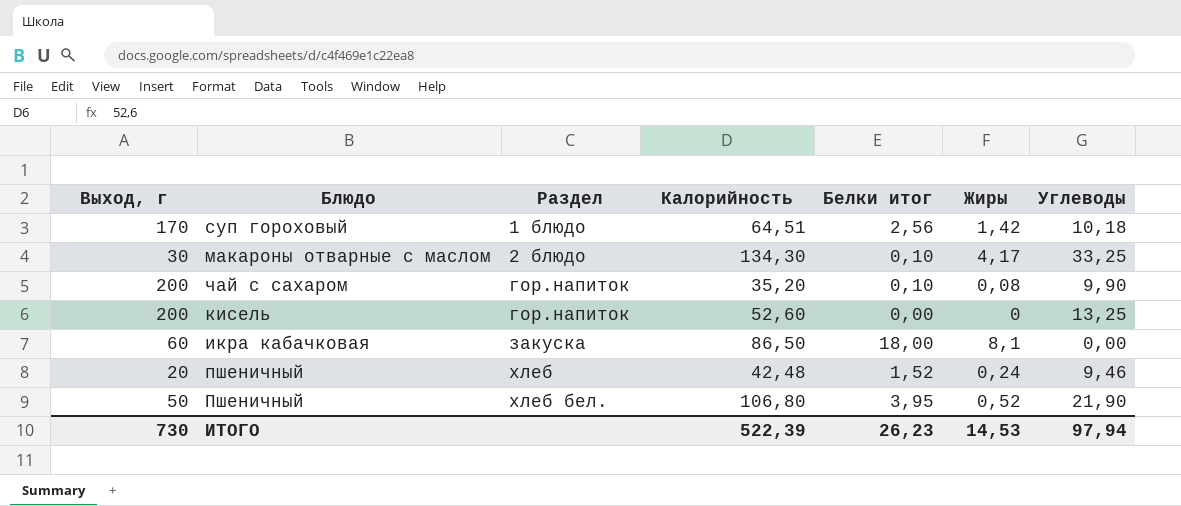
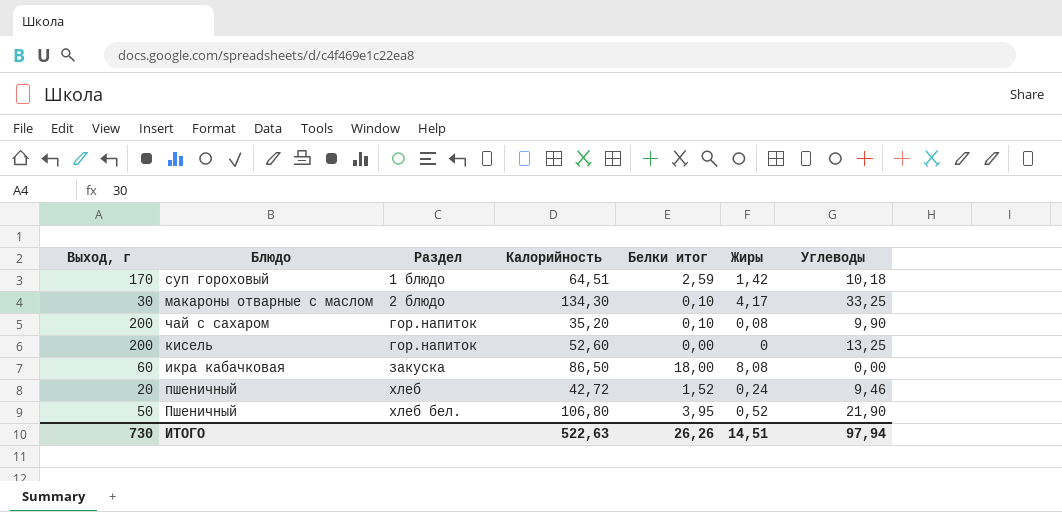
суп гороховый | Белки итог: 2,56 -> 2,59
икра кабачковая | Жиры: 8,1 -> 8,08
пшеничный | Калорийность: 42,48 -> 42,72
ИТОГО | Калорийность: 522,39 -> 522,63
ИТОГО | Белки итог: 26,23 -> 26,26
ИТОГО | Жиры: 14,53 -> 14,51

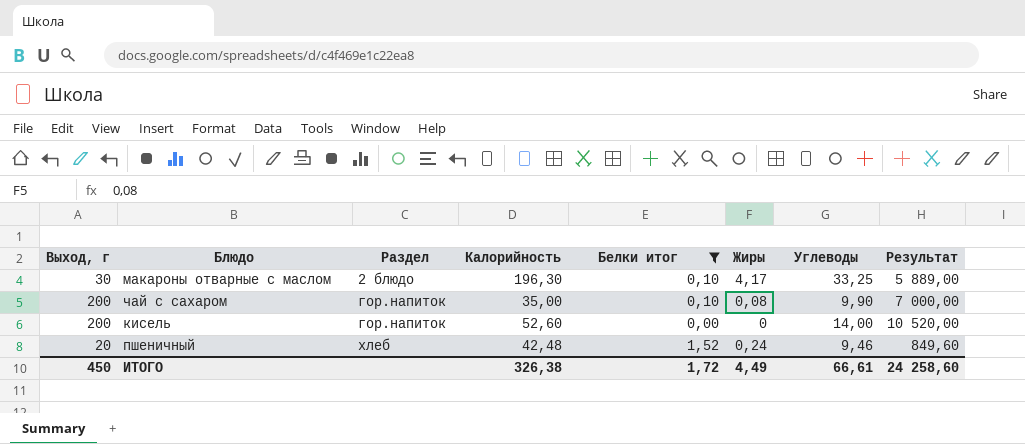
filter: none -> Белки итог <= 1,52
column Результат | formula: none -> [Выход, г] * [Калорийность]
макароны отварные с маслом | Калорийность: 134,30 -> 196,30
чай с сахаром | Калорийность: 35,20 -> 35,00
кисель | Углеводы: 13,25 -> 14,00
пшеничный | Калорийность: 42,72 -> 42,48
ИТОГО | Выход, г: 730 -> 450
ИТОГО | Калорийность: 522,63 -> 326,38
ИТОГО | Белки итог: 26,26 -> 1,72
ИТОГО | Жиры: 14,51 -> 4,49
ИТОГО | Углеводы: 97,94 -> 66,61

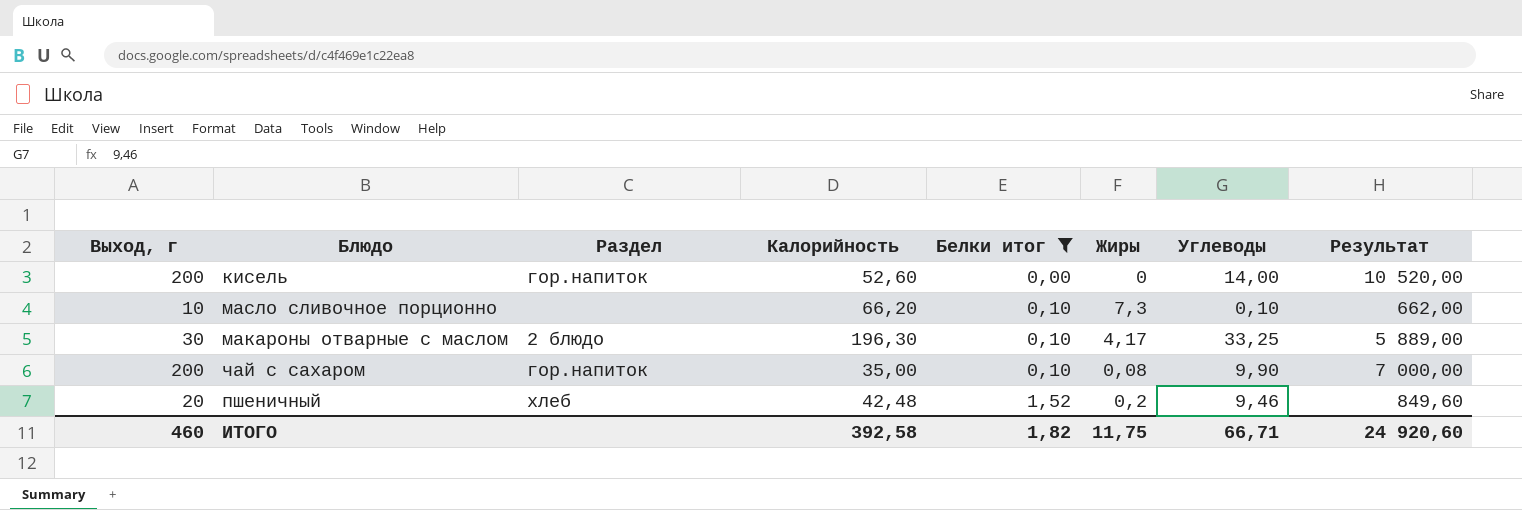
row order: Раздел ascending -> Белки итог ascending
row масло сливочное порционно: none -> 10 | none | 66,20 | 0,10 | 7,3 | 0,10 | 662,00
пшеничный | Жиры: 0,24 -> 0,2
ИТОГО | Выход, г: 450 -> 460
ИТОГО | Калорийность: 326,38 -> 392,58
ИТОГО | Белки итог: 1,72 -> 1,82
ИТОГО | Жиры: 4,49 -> 11,75
ИТОГО | Углеводы: 66,61 -> 66,71
ИТОГО | Результат: 24 258,60 -> 24 920,60

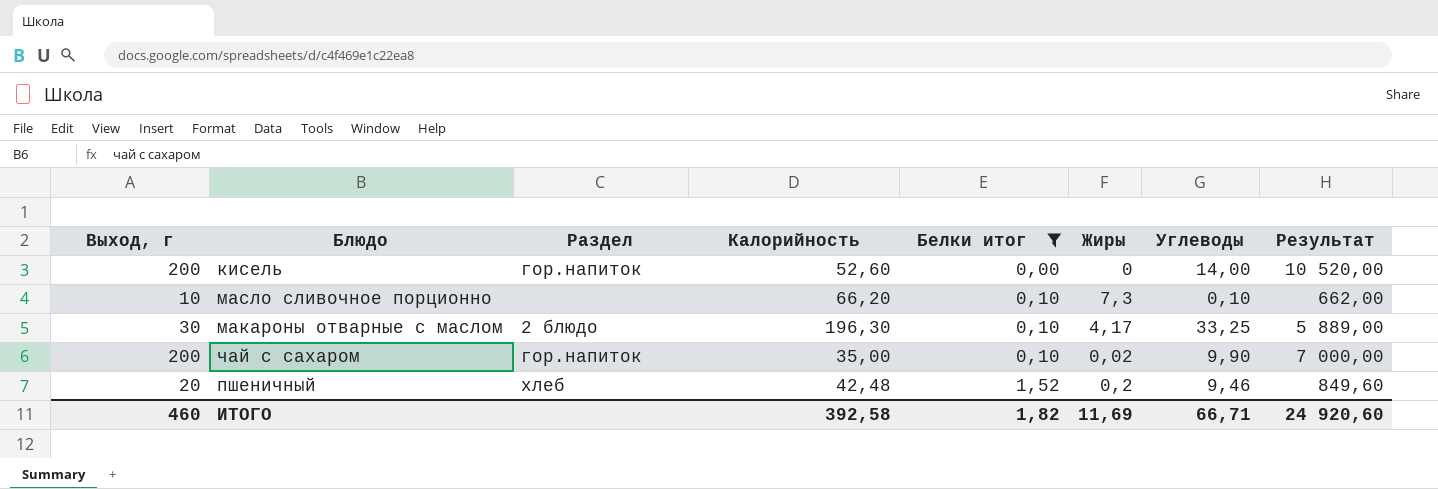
чай с сахаром | Жиры: 0,08 -> 0,02
ИТОГО | Жиры: 11,75 -> 11,69

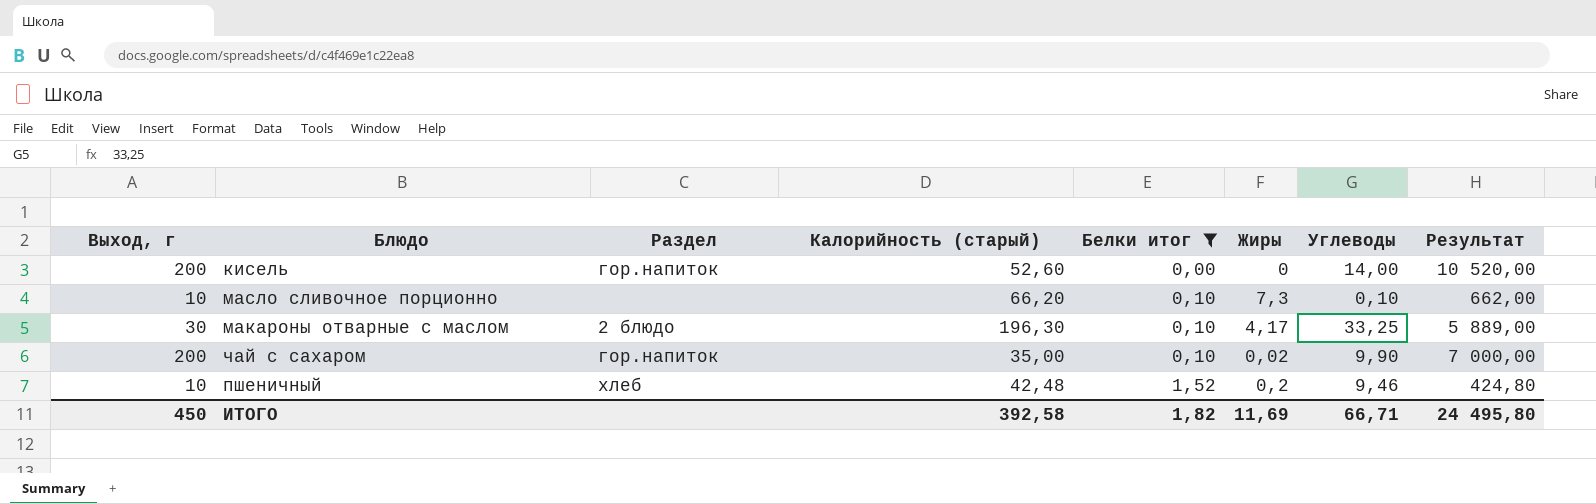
column name: Калорийность -> Калорийность (старый)
пшеничный | Выход, г: 20 -> 10
пшеничный | Результат: 849,60 -> 424,80
ИТОГО | Выход, г: 460 -> 450
ИТОГО | Результат: 24 920,60 -> 24 495,80

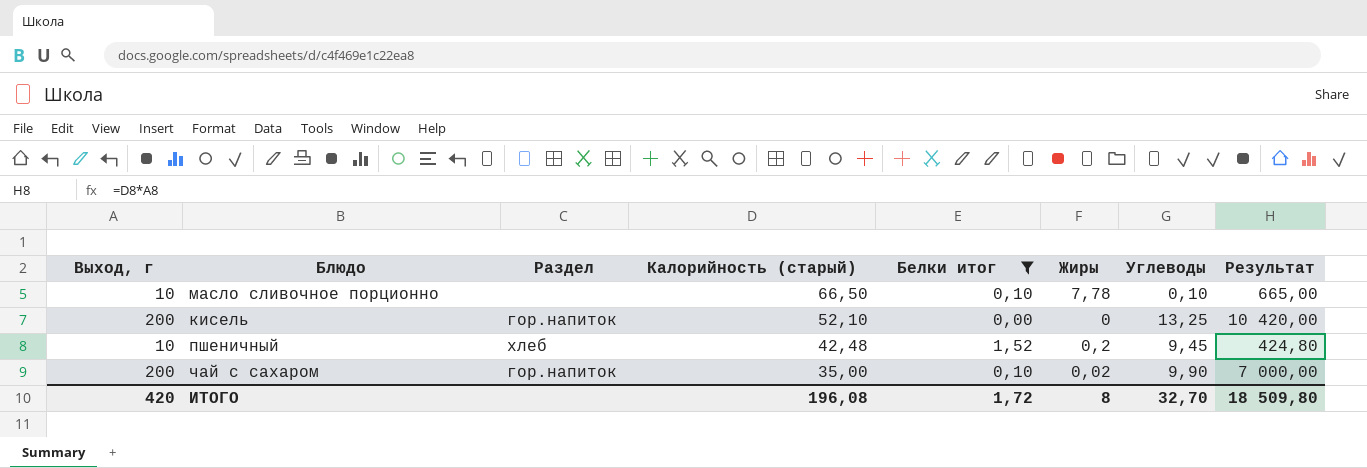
row order: Белки итог ascending -> Калорийность (старый) descending
row макароны отварные с маслом: 30 | 2 блюдо | 196,30 | 0,10 | 4,17 | 33,25 | 5 889,00 -> none
масло сливочное порционно | Калорийность (старый): 66,20 -> 66,50
масло сливочное порционно | Жиры: 7,3 -> 7,78
масло сливочное порционно | Результат: 662,00 -> 665,00
кисель | Калорийность (старый): 52,60 -> 52,10
кисель | Углеводы: 14,00 -> 13,25
кисель | Результат: 10 520,00 -> 10 420,00
пшеничный | Углеводы: 9,46 -> 9,45
ИТОГО | Выход, г: 450 -> 420
ИТОГО | Калорийность (старый): 392,58 -> 196,08
ИТОГО | Белки итог: 1,82 -> 1,72
ИТОГО | Жиры: 11,69 -> 8
ИТОГО | Углеводы: 66,71 -> 32,70
ИТОГО | Результат: 24 495,80 -> 18 509,80

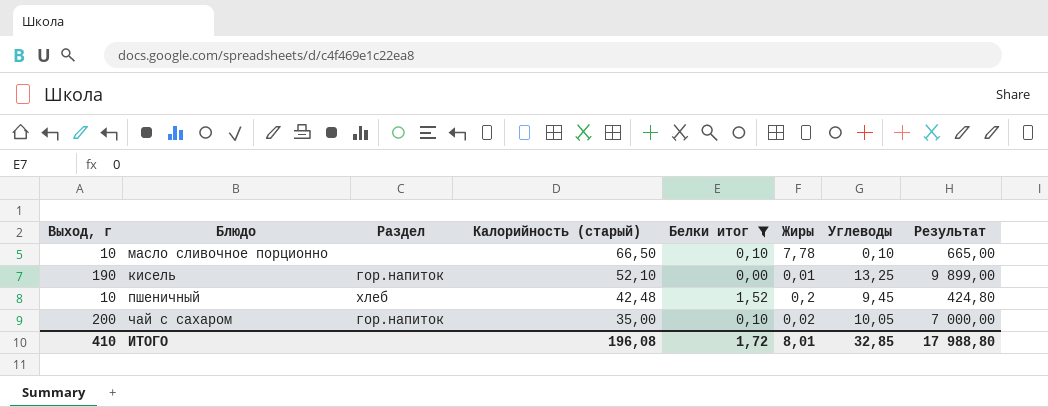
кисель | Выход, г: 200 -> 190
кисель | Жиры: 0 -> 0,01
кисель | Результат: 10 420,00 -> 9 899,00
чай с сахаром | Углеводы: 9,90 -> 10,05
ИТОГО | Выход, г: 420 -> 410
ИТОГО | Жиры: 8 -> 8,01
ИТОГО | Углеводы: 32,70 -> 32,85
ИТОГО | Результат: 18 509,80 -> 17 988,80

